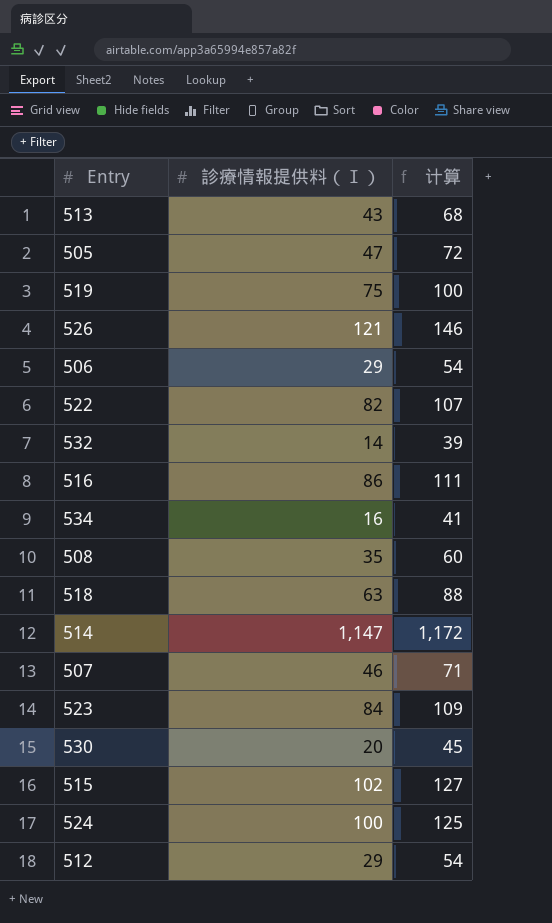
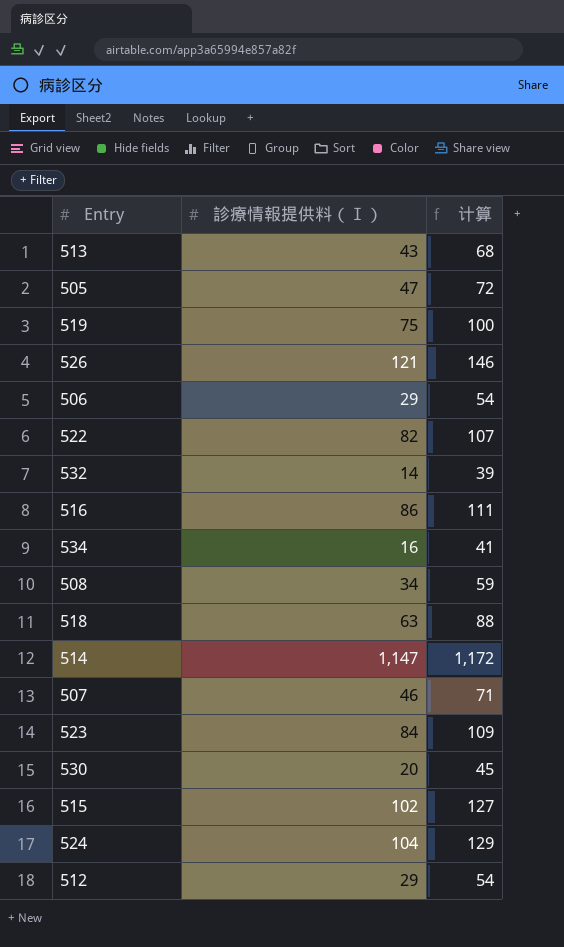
508 | 診療情報提供料（Ⅰ）: 35 -> 34
508 | 计算: 60 -> 59
524 | 診療情報提供料（Ⅰ）: 100 -> 104
524 | 计算: 125 -> 129

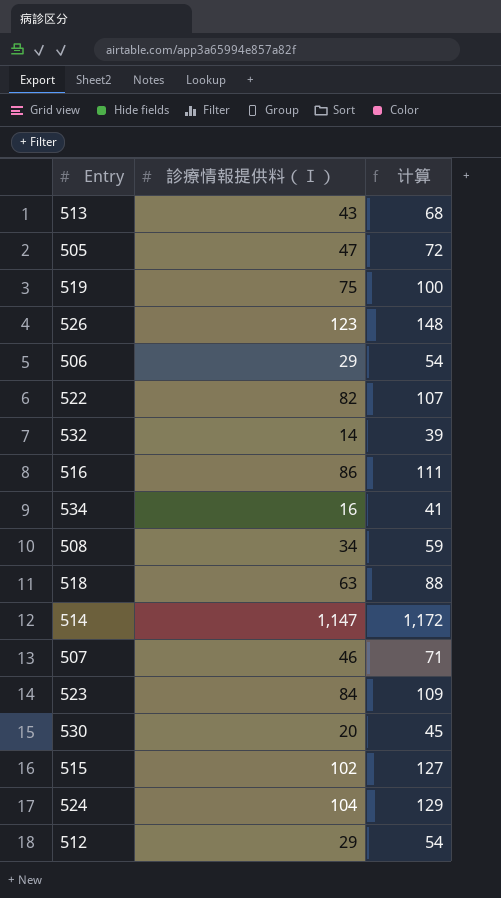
526 | 診療情報提供料（Ⅰ）: 121 -> 123
526 | 计算: 146 -> 148

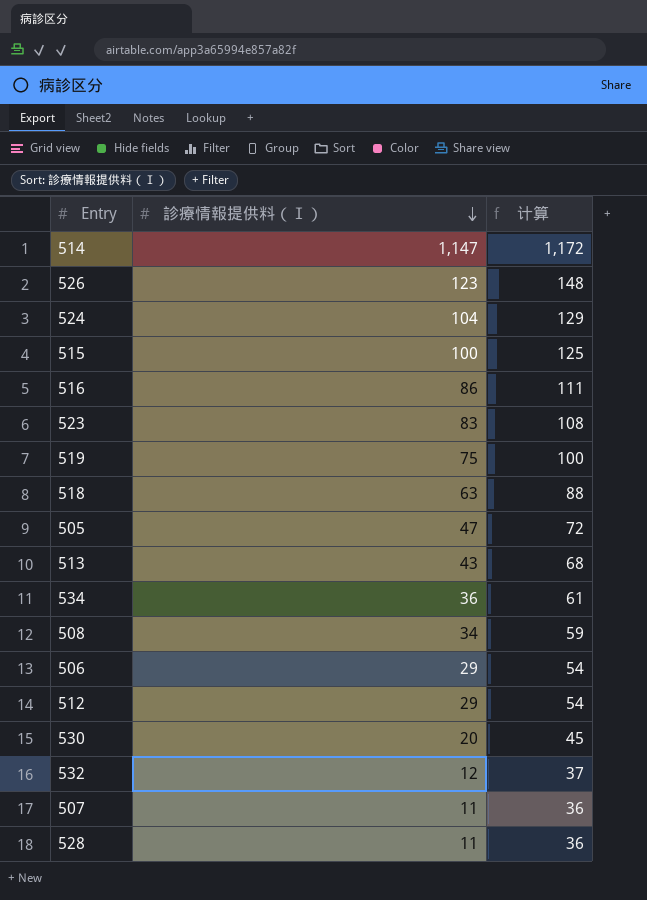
row order: none -> 診療情報提供料（Ⅰ） descending
row 522: 82 | 107 -> none
515 | 診療情報提供料（Ⅰ）: 102 -> 100
515 | 计算: 127 -> 125
523 | 診療情報提供料（Ⅰ）: 84 -> 83
523 | 计算: 109 -> 108
534 | 診療情報提供料（Ⅰ）: 16 -> 36
534 | 计算: 41 -> 61
532 | 診療情報提供料（Ⅰ）: 14 -> 12
532 | 计算: 39 -> 37
507 | 診療情報提供料（Ⅰ）: 46 -> 11
507 | 计算: 71 -> 36
row 528: none -> 11 | 36

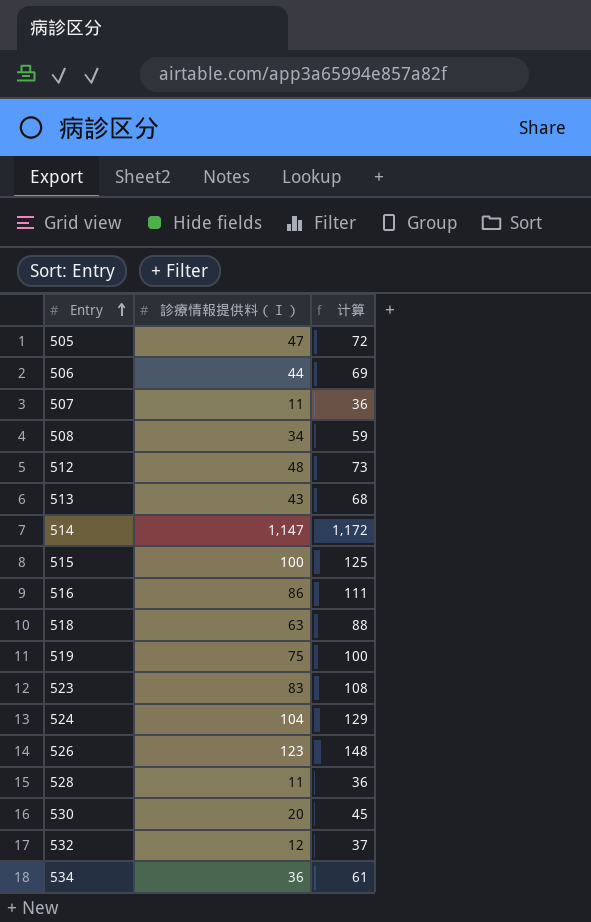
row order: 診療情報提供料（Ⅰ） descending -> Entry ascending
506 | 診療情報提供料（Ⅰ）: 29 -> 44
506 | 计算: 54 -> 69
512 | 診療情報提供料（Ⅰ）: 29 -> 48
512 | 计算: 54 -> 73

